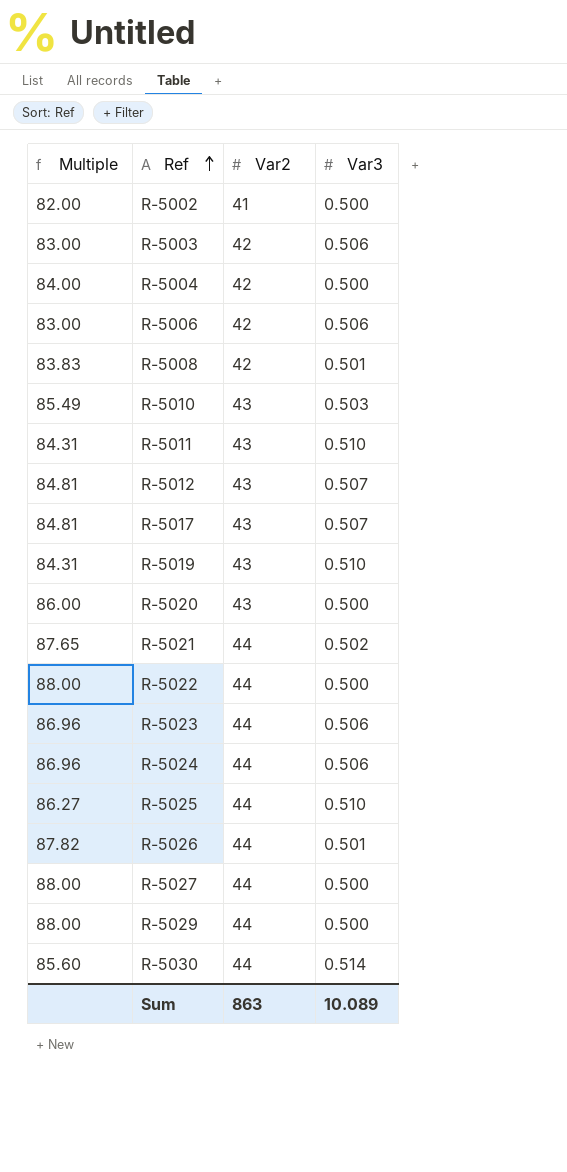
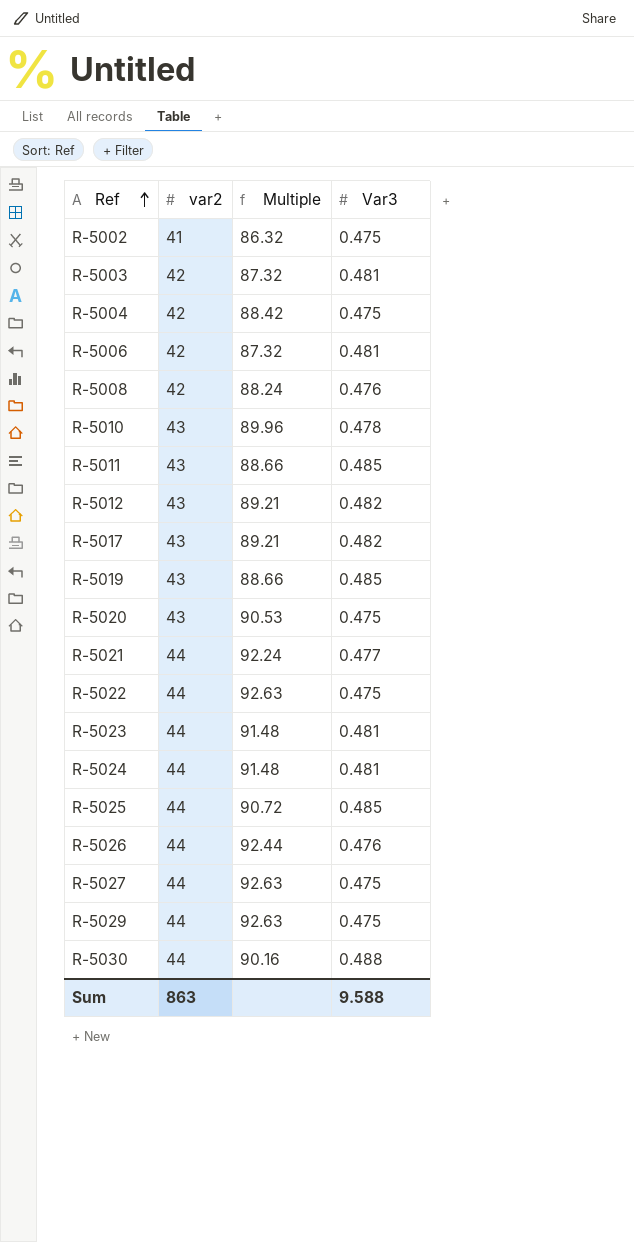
column name: Var2 -> var2
column Multiple | position: 1 -> 3
R-5002 | Multiple: 82.00 -> 86.32
R-5002 | Var3: 0.500 -> 0.475
R-5003 | Multiple: 83.00 -> 87.32
R-5003 | Var3: 0.506 -> 0.481
R-5004 | Multiple: 84.00 -> 88.42
R-5004 | Var3: 0.500 -> 0.475
R-5006 | Multiple: 83.00 -> 87.32
R-5006 | Var3: 0.506 -> 0.481
R-5008 | Multiple: 83.83 -> 88.24
R-5008 | Var3: 0.501 -> 0.476
R-5010 | Multiple: 85.49 -> 89.96
R-5010 | Var3: 0.503 -> 0.478
R-5011 | Multiple: 84.31 -> 88.66
R-5011 | Var3: 0.510 -> 0.485
R-5012 | Multiple: 84.81 -> 89.21
R-5012 | Var3: 0.507 -> 0.482
R-5017 | Multiple: 84.81 -> 89.21
R-5017 | Var3: 0.507 -> 0.482
R-5019 | Multiple: 84.31 -> 88.66
R-5019 | Var3: 0.510 -> 0.485
R-5020 | Multiple: 86.00 -> 90.53
R-5020 | Var3: 0.500 -> 0.475
R-5021 | Multiple: 87.65 -> 92.24
R-5021 | Var3: 0.502 -> 0.477
R-5022 | Multiple: 88.00 -> 92.63
R-5022 | Var3: 0.500 -> 0.475
R-5023 | Multiple: 86.96 -> 91.48
R-5023 | Var3: 0.506 -> 0.481
R-5024 | Multiple: 86.96 -> 91.48
R-5024 | Var3: 0.506 -> 0.481
R-5025 | Multiple: 86.27 -> 90.72
R-5025 | Var3: 0.510 -> 0.485
R-5026 | Multiple: 87.82 -> 92.44
R-5026 | Var3: 0.501 -> 0.476
R-5027 | Multiple: 88.00 -> 92.63
R-5027 | Var3: 0.500 -> 0.475
R-5029 | Multiple: 88.00 -> 92.63
R-5029 | Var3: 0.500 -> 0.475
R-5030 | Multiple: 85.60 -> 90.16
R-5030 | Var3: 0.514 -> 0.488
Sum | Var3: 10.089 -> 9.588

